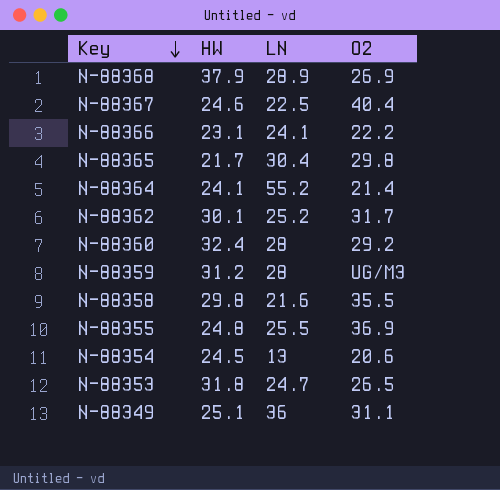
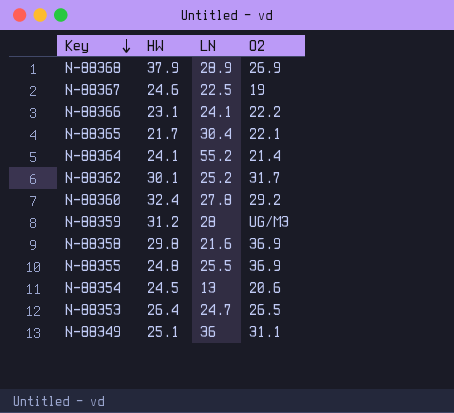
N-88367 | O2: 40.4 -> 19
N-88365 | O2: 29.8 -> 22.1
N-88360 | LN: 28 -> 27.8
N-88358 | O2: 35.5 -> 36.9
N-88353 | HW: 31.8 -> 26.4

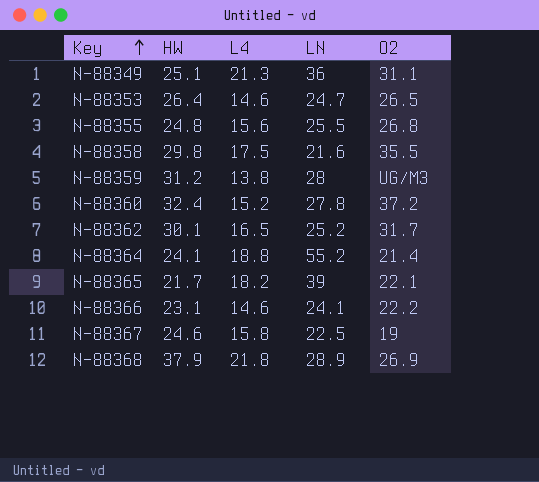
row order: Key descending -> Key ascending
column L4 | position: none -> 3
row N-88354: 24.5 | 13 | 20.6 -> none
N-88355 | O2: 36.9 -> 26.8
N-88358 | O2: 36.9 -> 35.5
N-88360 | O2: 29.2 -> 37.2
N-88365 | LN: 30.4 -> 39

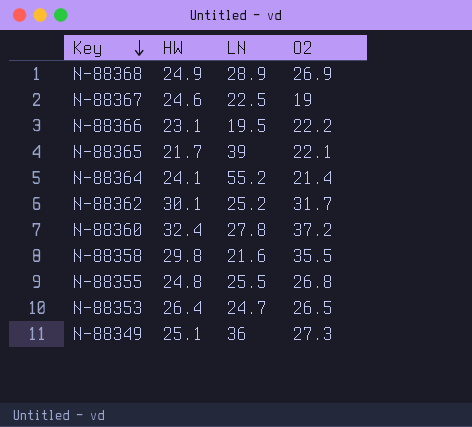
row order: Key ascending -> Key descending
column L4 | position: 3 -> none
row N-88359: 31.2 | 13.8 | 28 | UG/M3 -> none
N-88368 | HW: 37.9 -> 24.9
N-88366 | LN: 24.1 -> 19.5
N-88349 | O2: 31.1 -> 27.3

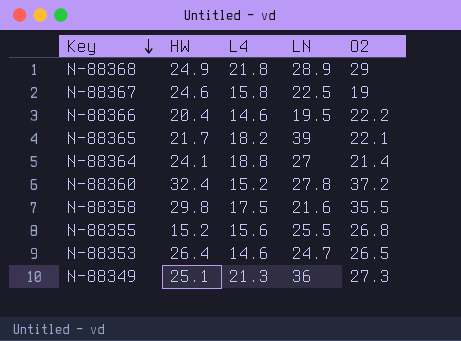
column L4 | position: none -> 3
row N-88362: 30.1 | 25.2 | 31.7 -> none
N-88368 | O2: 26.9 -> 29
N-88366 | HW: 23.1 -> 20.4
N-88364 | LN: 55.2 -> 27
N-88355 | HW: 24.8 -> 15.2

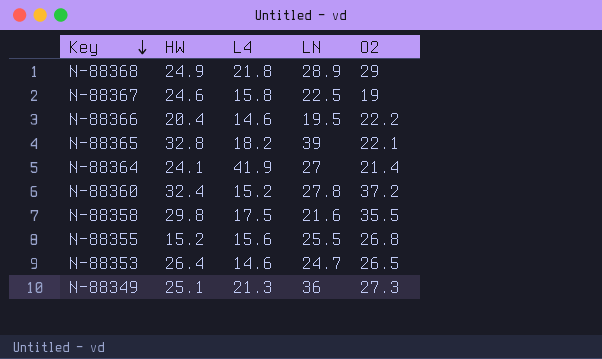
N-88365 | HW: 21.7 -> 32.8
N-88364 | L4: 18.8 -> 41.9

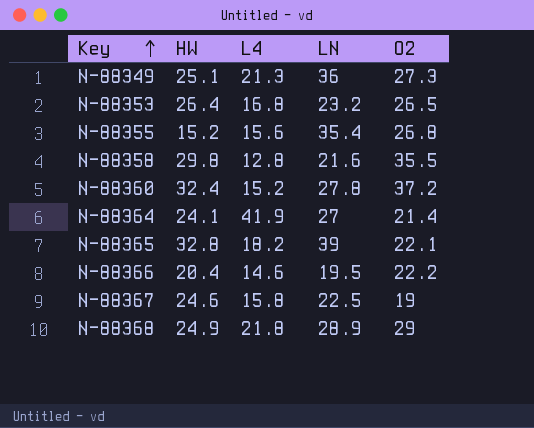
row order: Key descending -> Key ascending
N-88353 | L4: 14.6 -> 16.8
N-88353 | LN: 24.7 -> 23.2
N-88355 | LN: 25.5 -> 35.4
N-88358 | L4: 17.5 -> 12.8

